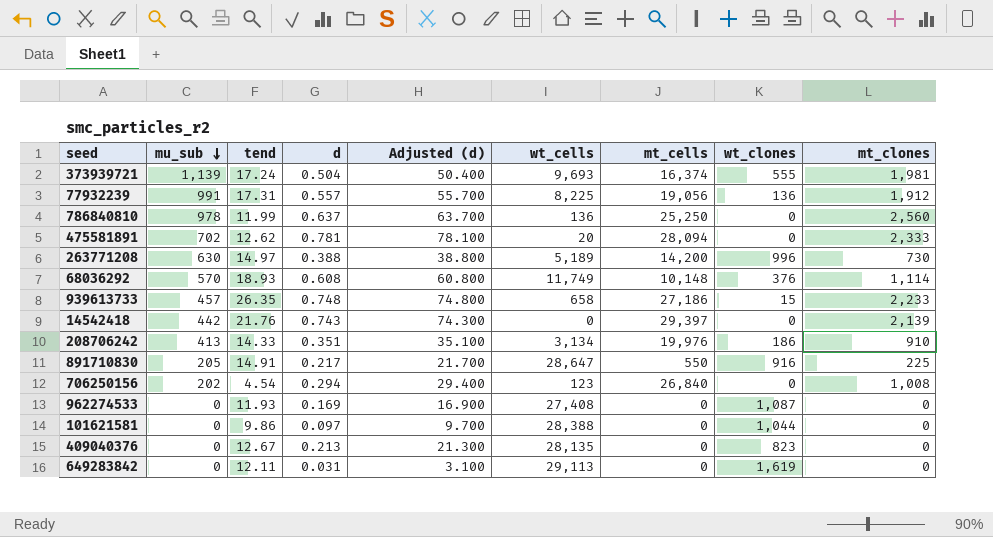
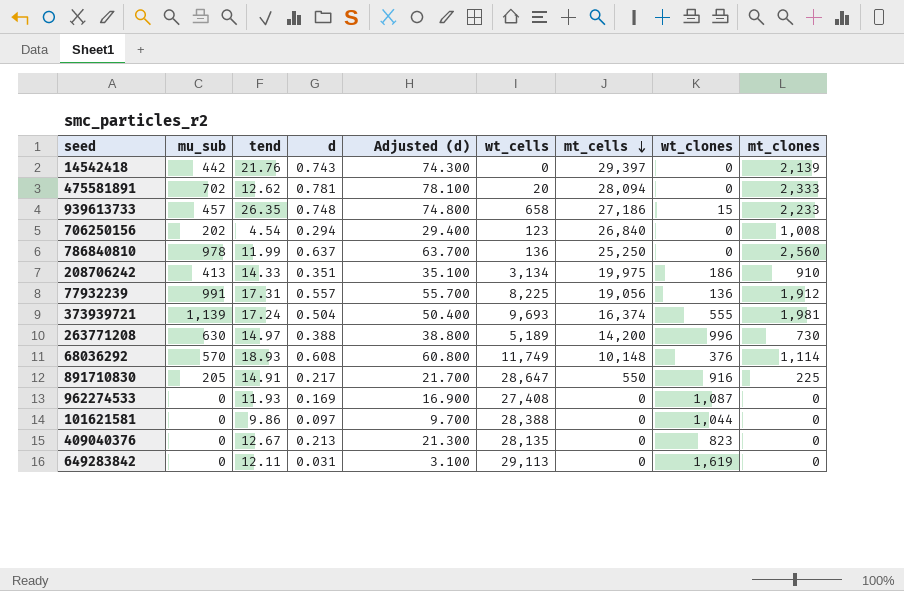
row order: mu_sub descending -> mt_cells descending
208706242 | mt_cells: 19,976 -> 19,975

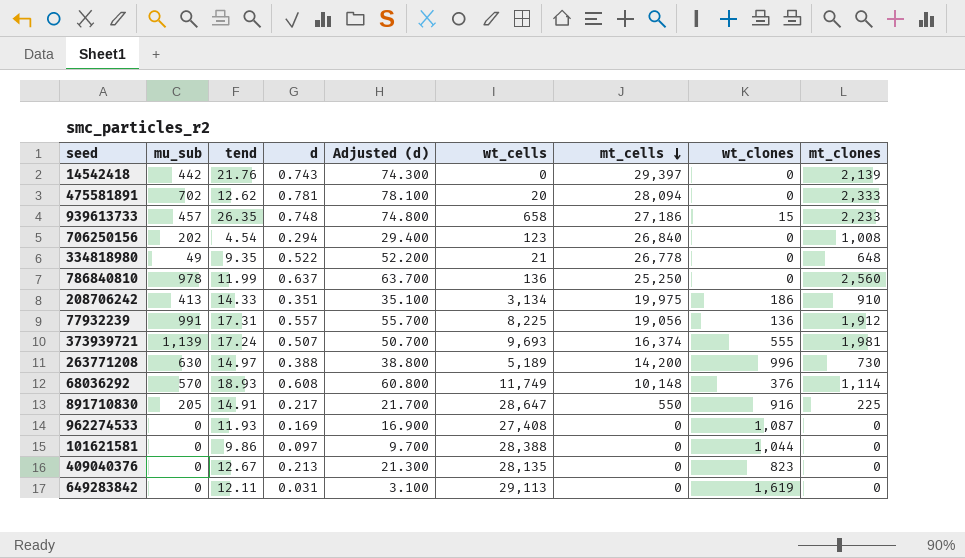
row 334818980: none -> 49 | 9.35 | 0.522 | 52.200 | 21 | 26,778 | 0 | 648
373939721 | d: 0.504 -> 0.507
373939721 | Adjusted (d): 50.400 -> 50.700

